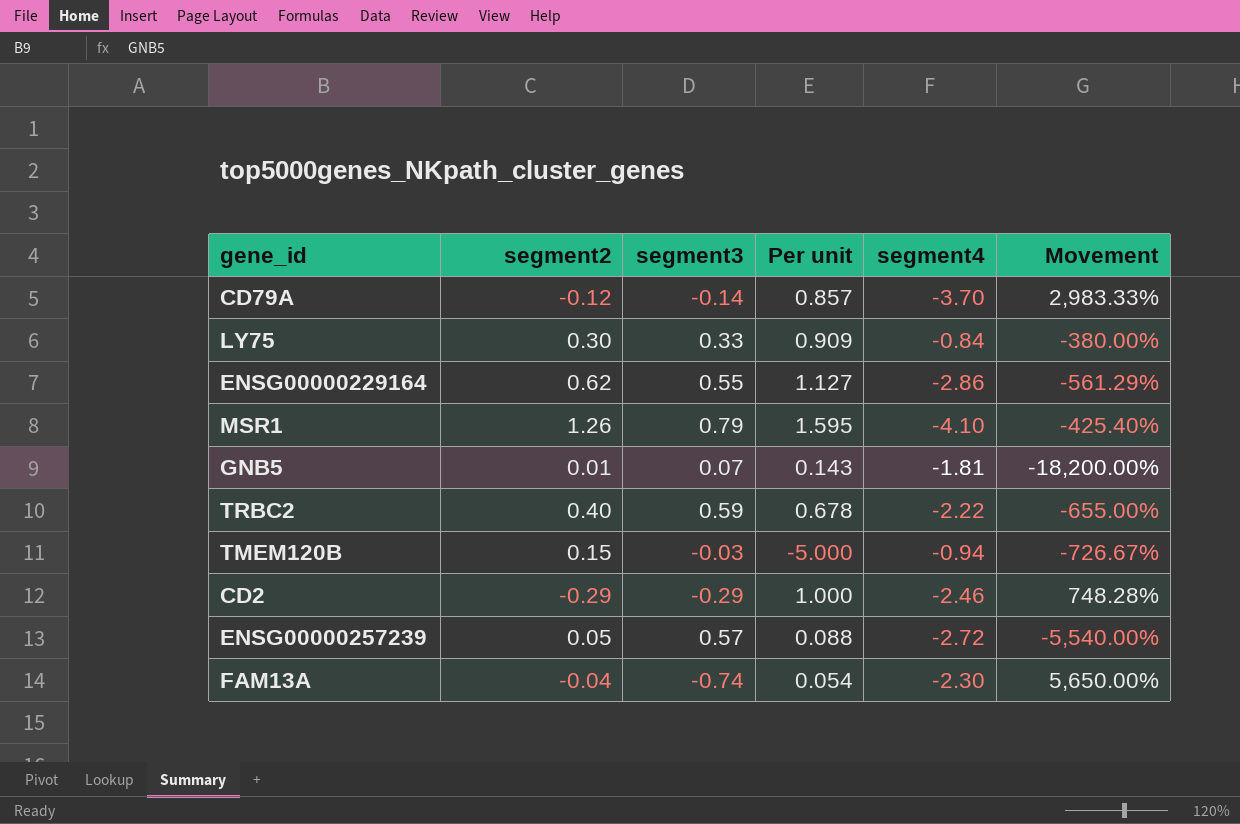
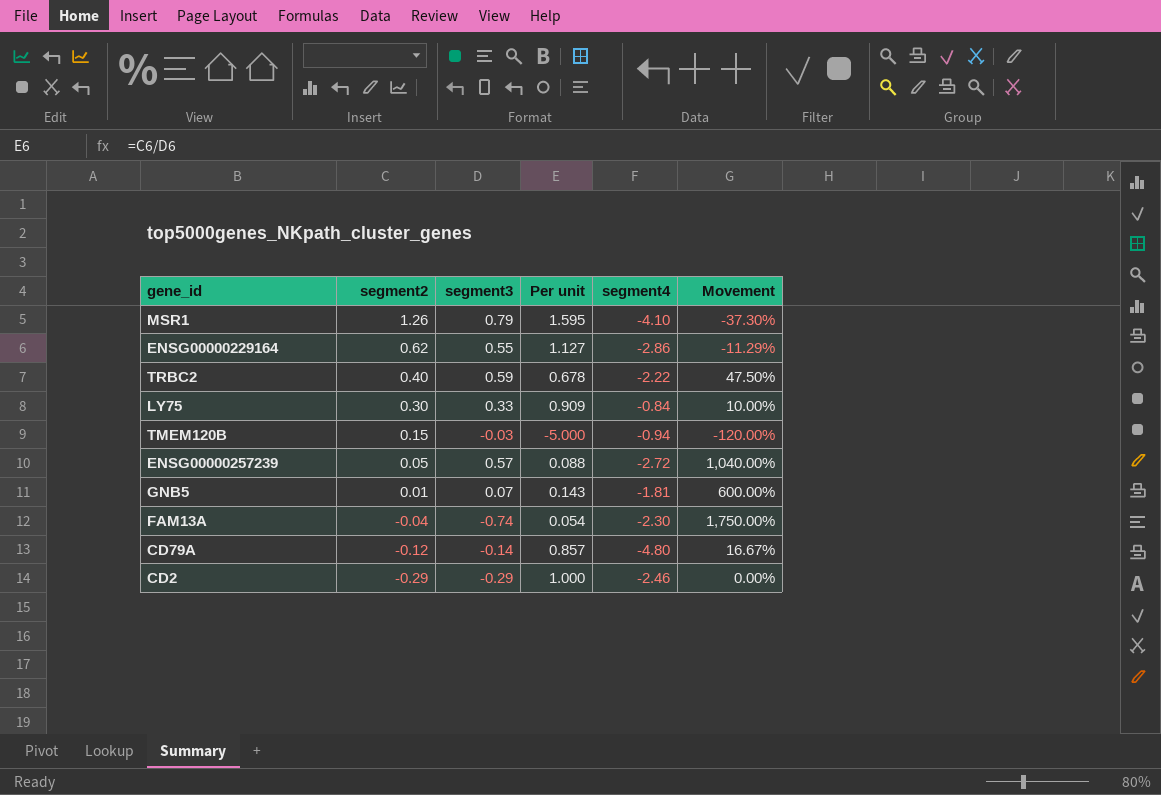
row order: none -> segment2 descending
column Movement | formula: ([segment4] - [segment2]) / [segment2] -> ([segment3] - [segment2]) / [segment2]
CD79A | segment4: -3.70 -> -4.80

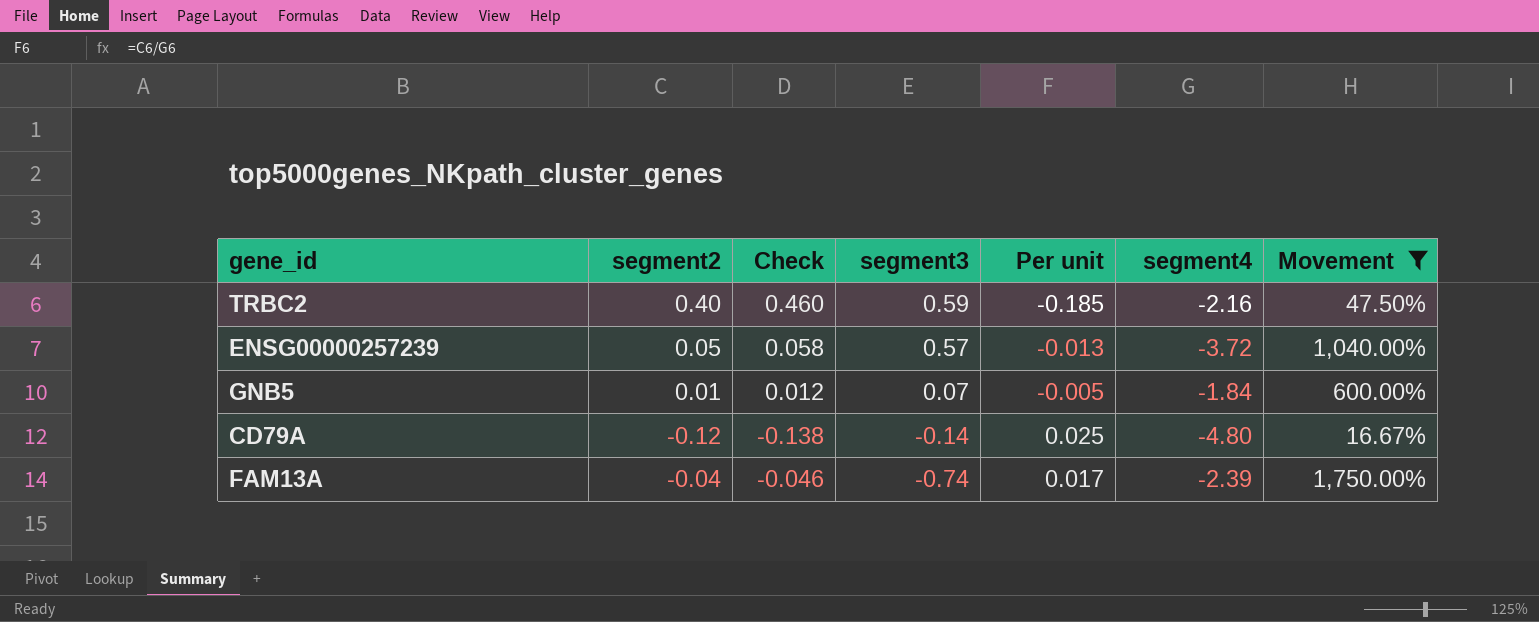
filter: none -> Movement >= 16.67%
row order: segment2 descending -> segment3 descending
column Check | formula: none -> [segment2] * 1.15
column Per unit | formula: [segment2] / [segment3] -> [segment2] / [segment4]
TRBC2 | segment4: -2.22 -> -2.16
ENSG00000257239 | segment4: -2.72 -> -3.72
GNB5 | segment4: -1.81 -> -1.84
FAM13A | segment4: -2.30 -> -2.39

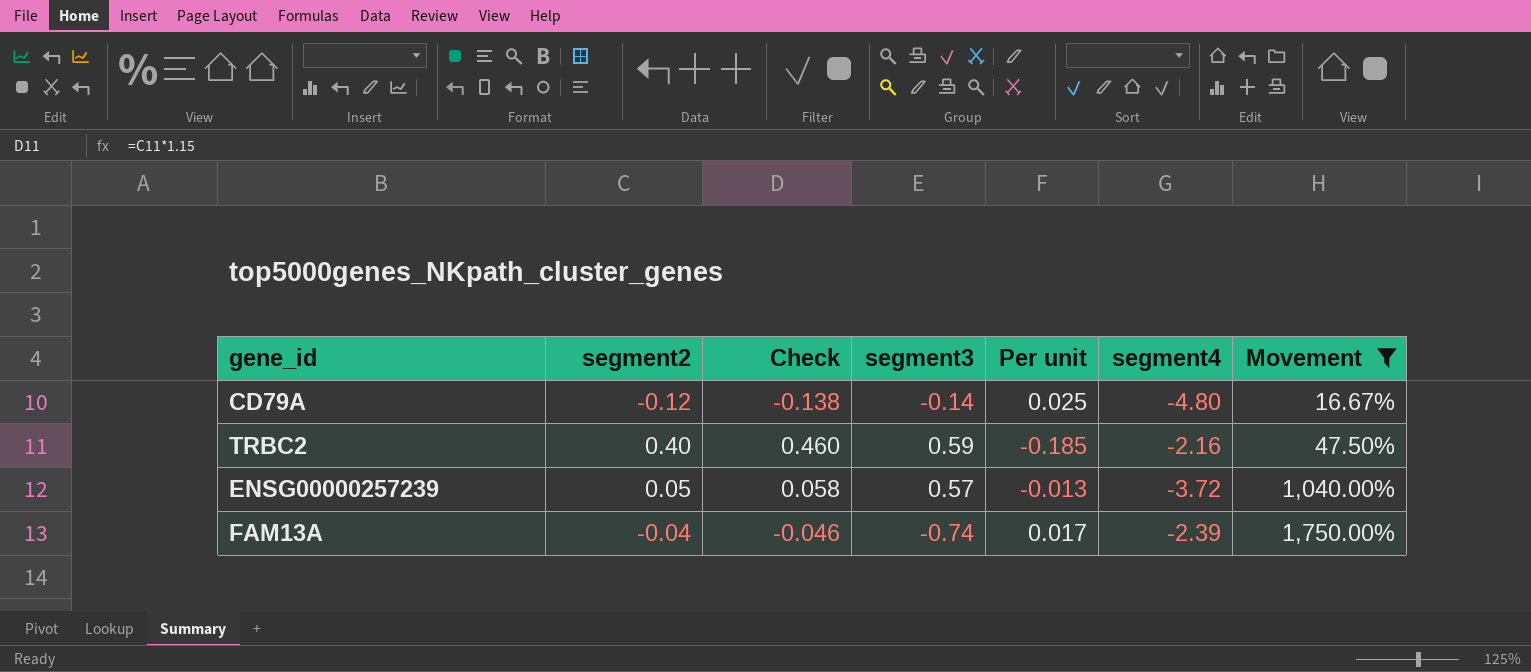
row order: segment3 descending -> Movement ascending
row GNB5: 0.01 | 0.012 | 0.07 | -0.005 | -1.84 | 600.00% -> none

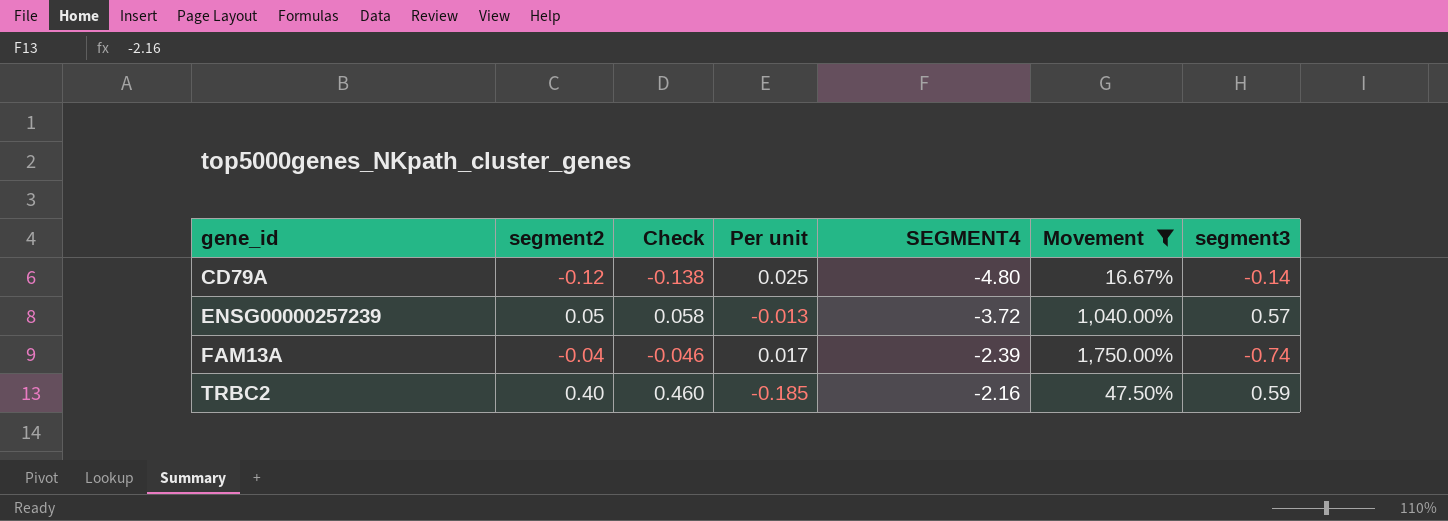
row order: Movement ascending -> gene_id ascending
column name: segment4 -> SEGMENT4
column segment3 | position: 4 -> 7

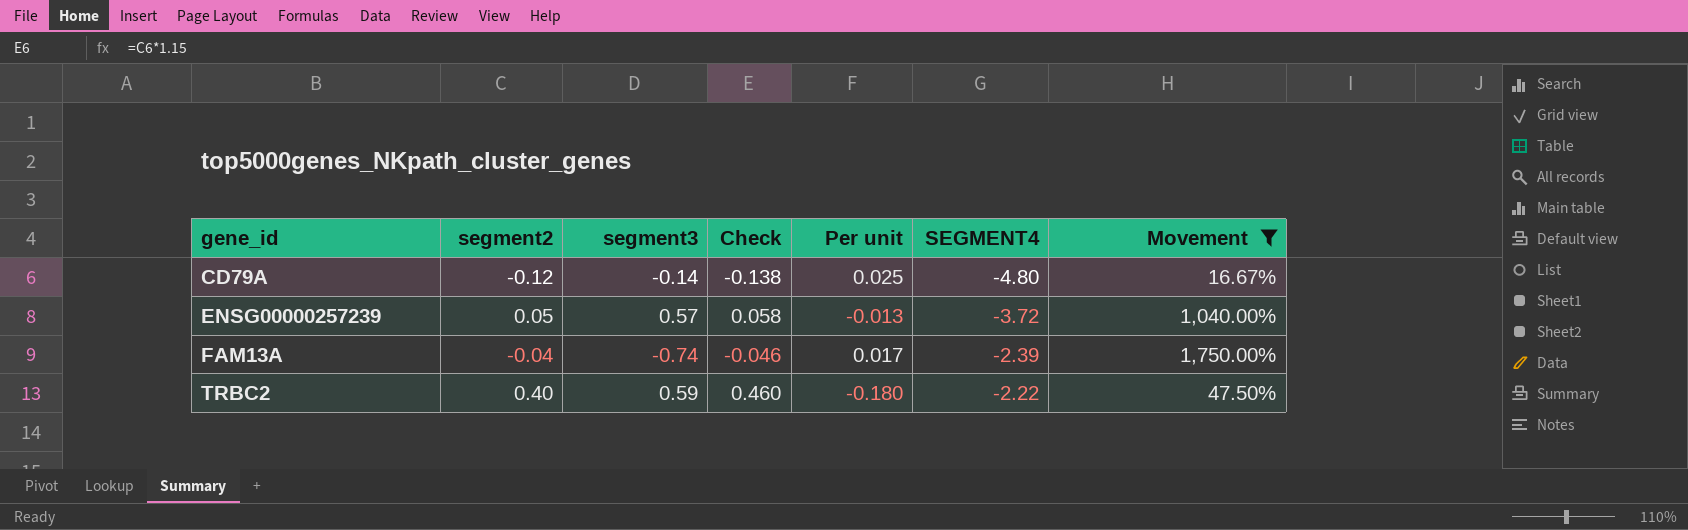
column segment3 | position: 7 -> 3
TRBC2 | Per unit: -0.185 -> -0.180
TRBC2 | SEGMENT4: -2.16 -> -2.22

